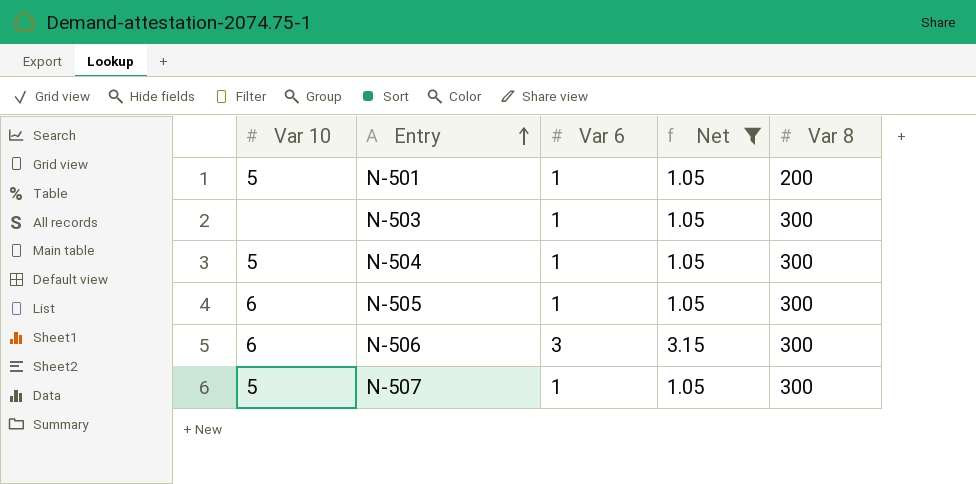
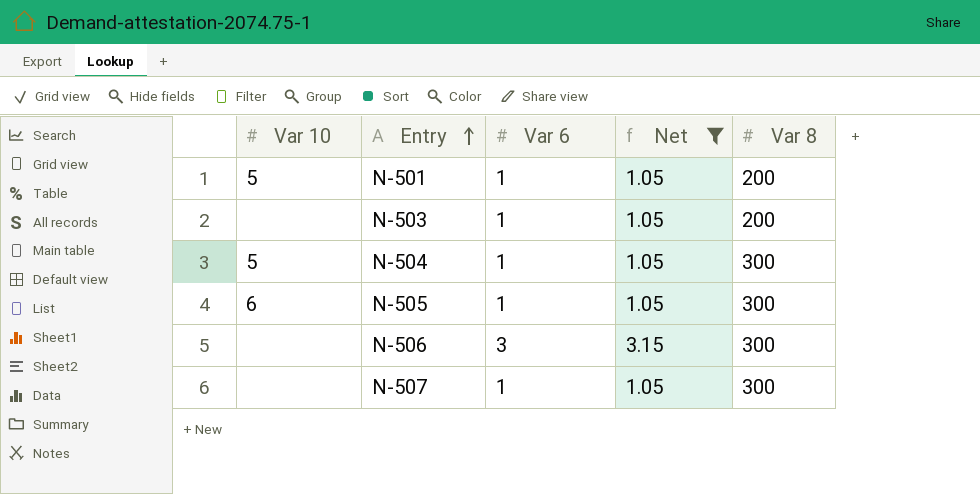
N-503 | Var 8: 300 -> 200
N-506 | Var 10: 6 -> none
N-507 | Var 10: 5 -> none

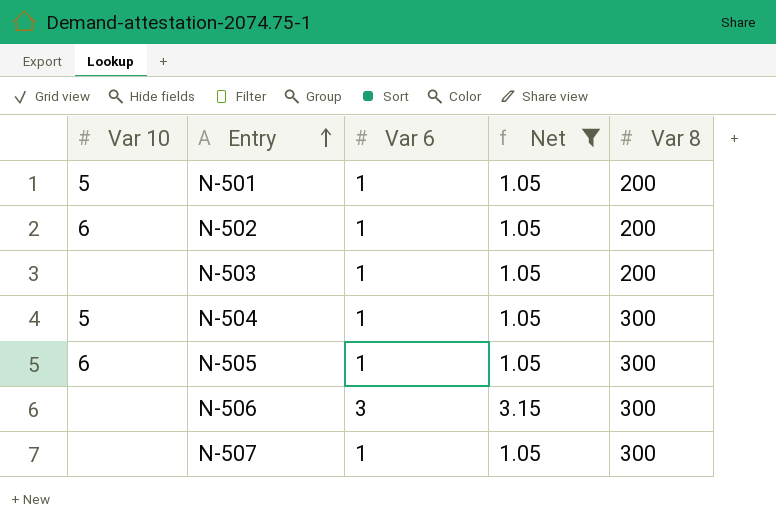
row N-502: none -> 6 | 1 | 1.05 | 200

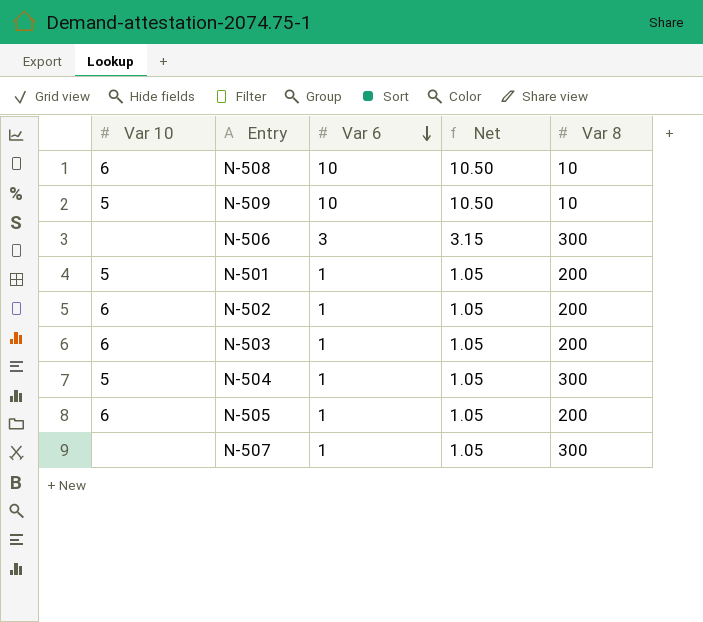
filter: Net != 10.50 -> none
row order: Entry ascending -> Var 6 descending
N-503 | Var 10: none -> 6
N-505 | Var 8: 300 -> 200

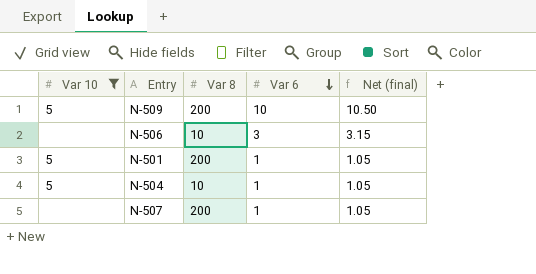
filter: none -> Var 10 != 6
column Var 8 | position: 5 -> 3
column name: Net -> Net (final)
N-509 | Var 8: 10 -> 200
N-506 | Var 8: 300 -> 10
N-504 | Var 8: 300 -> 10
N-507 | Var 8: 300 -> 200

